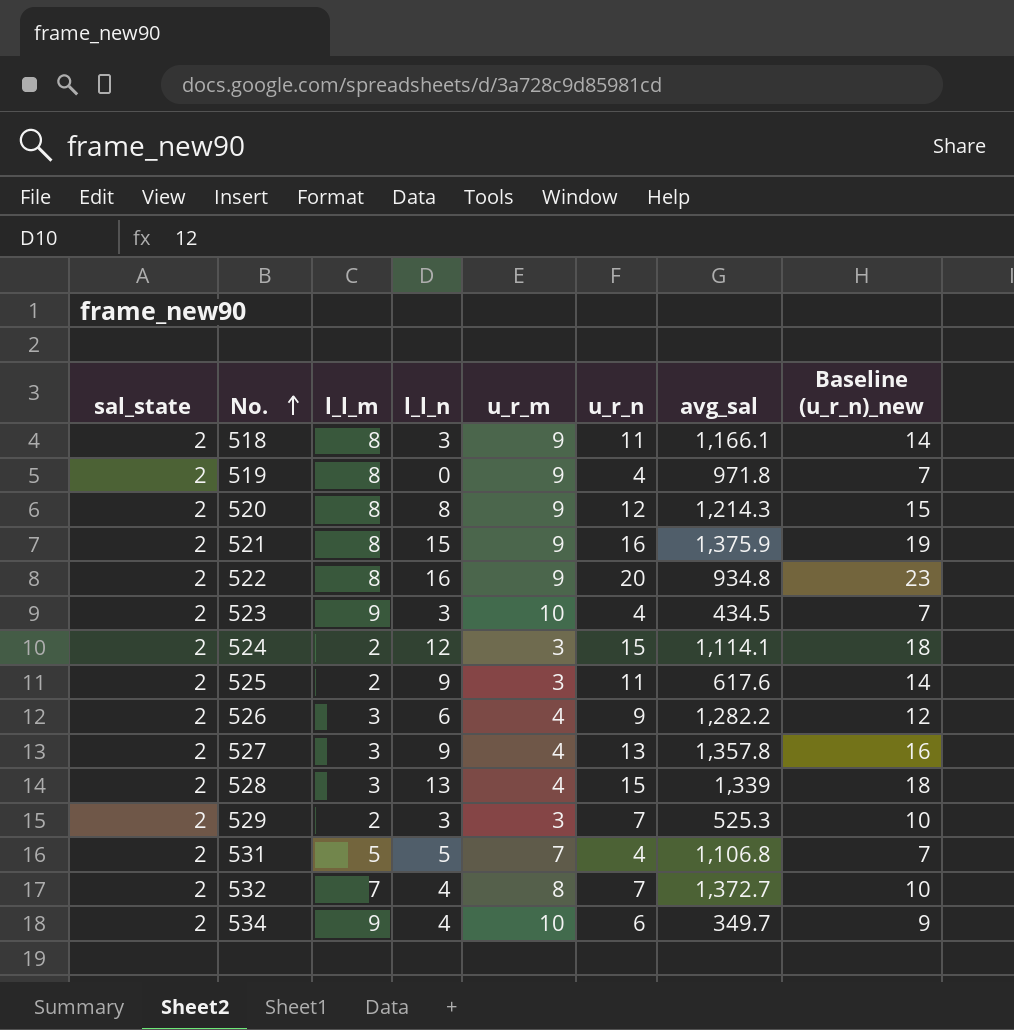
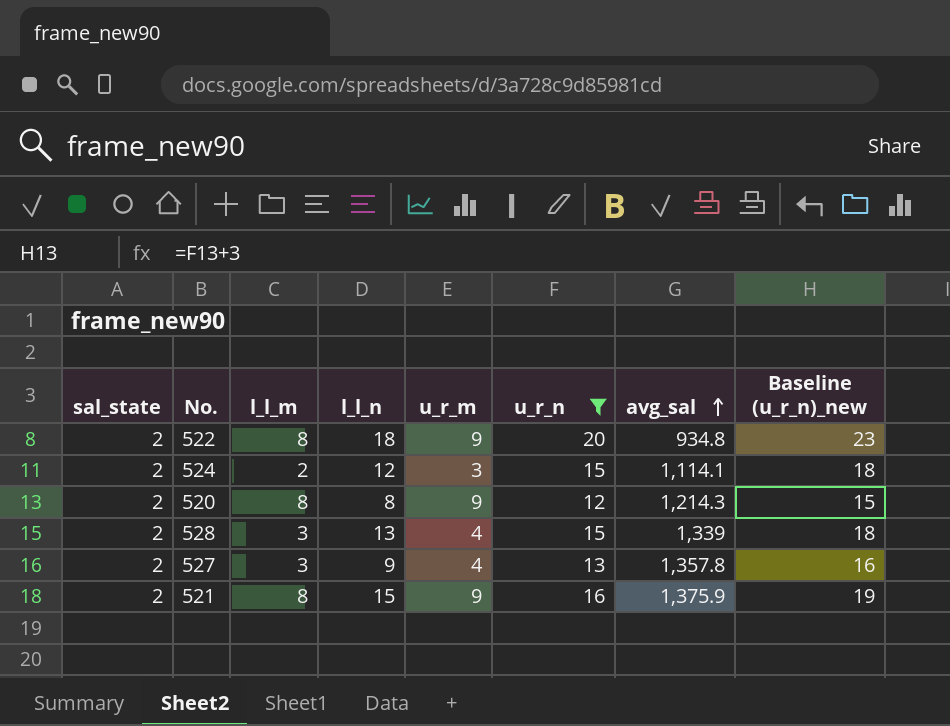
filter: none -> u_r_n >= 12
row order: No. ascending -> avg_sal ascending
522 | l_l_n: 16 -> 18

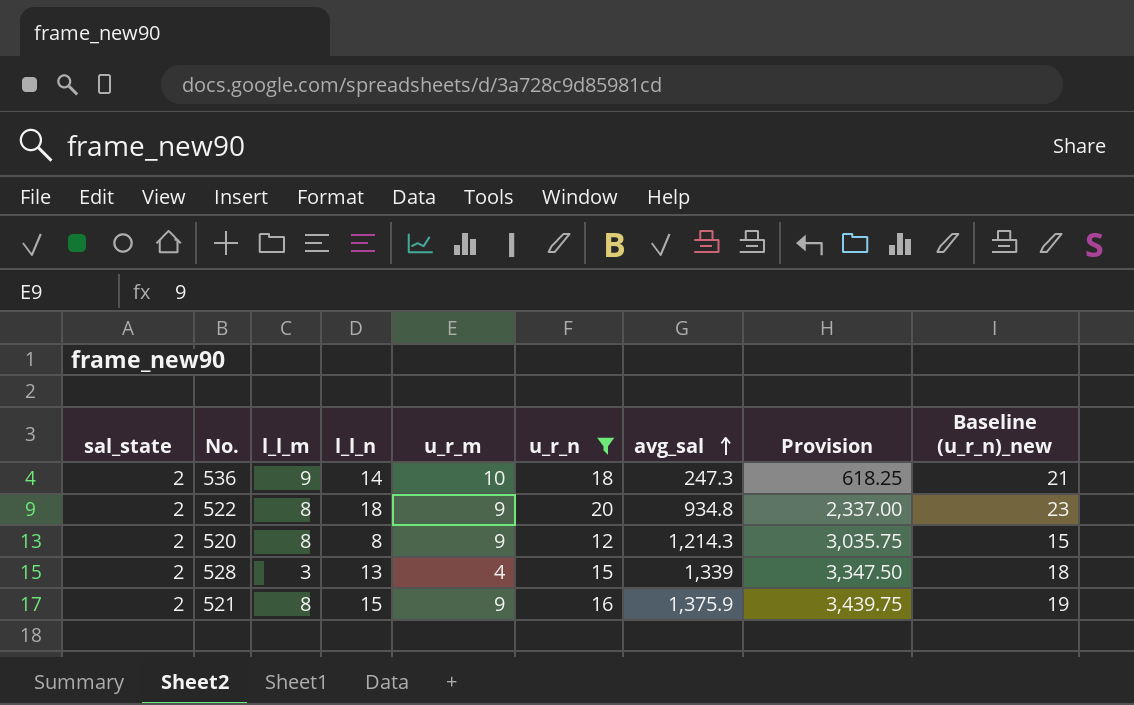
column Provision | formula: none -> [avg_sal] * 2.5
row 524: 2 | 2 | 12 | 3 | 15 | 1,114.1 | 18 -> none
row 527: 2 | 3 | 9 | 4 | 13 | 1,357.8 | 16 -> none
row 536: none -> 2 | 9 | 14 | 10 | 18 | 247.3 | 618.25 | 21

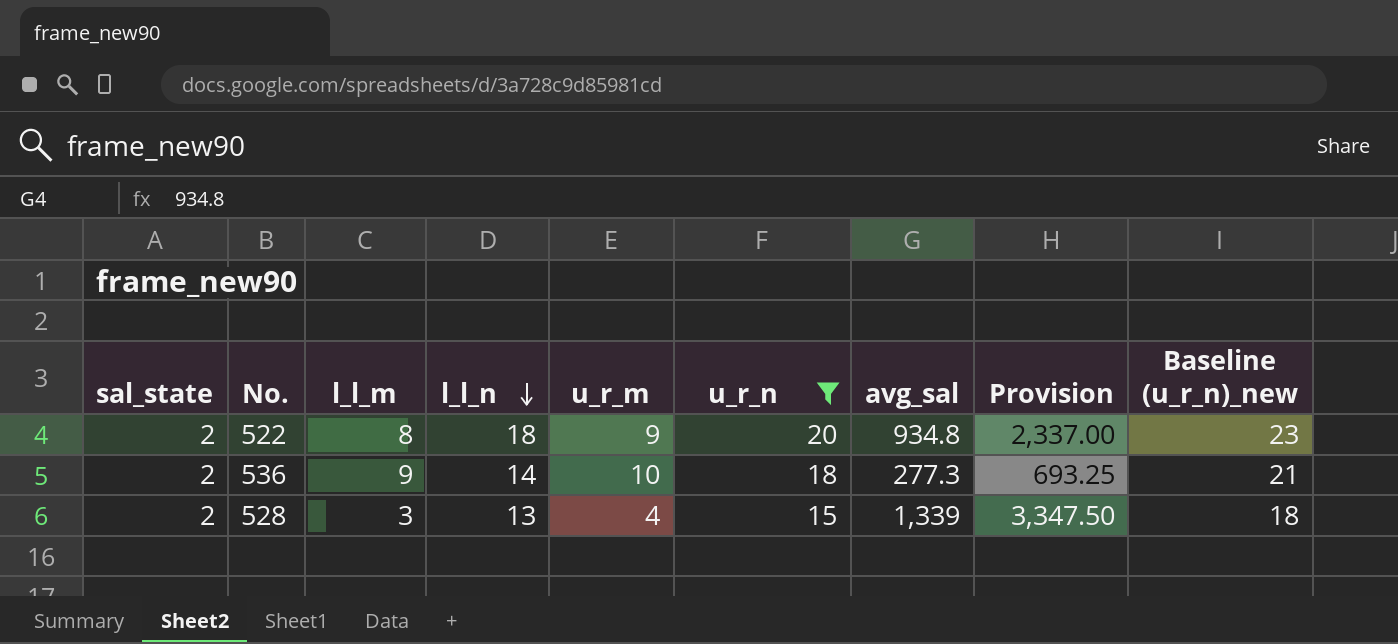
row order: avg_sal ascending -> l_l_n descending
row 520: 2 | 8 | 8 | 9 | 12 | 1,214.3 | 3,035.75 | 15 -> none
row 521: 2 | 8 | 15 | 9 | 16 | 1,375.9 | 3,439.75 | 19 -> none
536 | avg_sal: 247.3 -> 277.3
536 | Provision: 618.25 -> 693.25

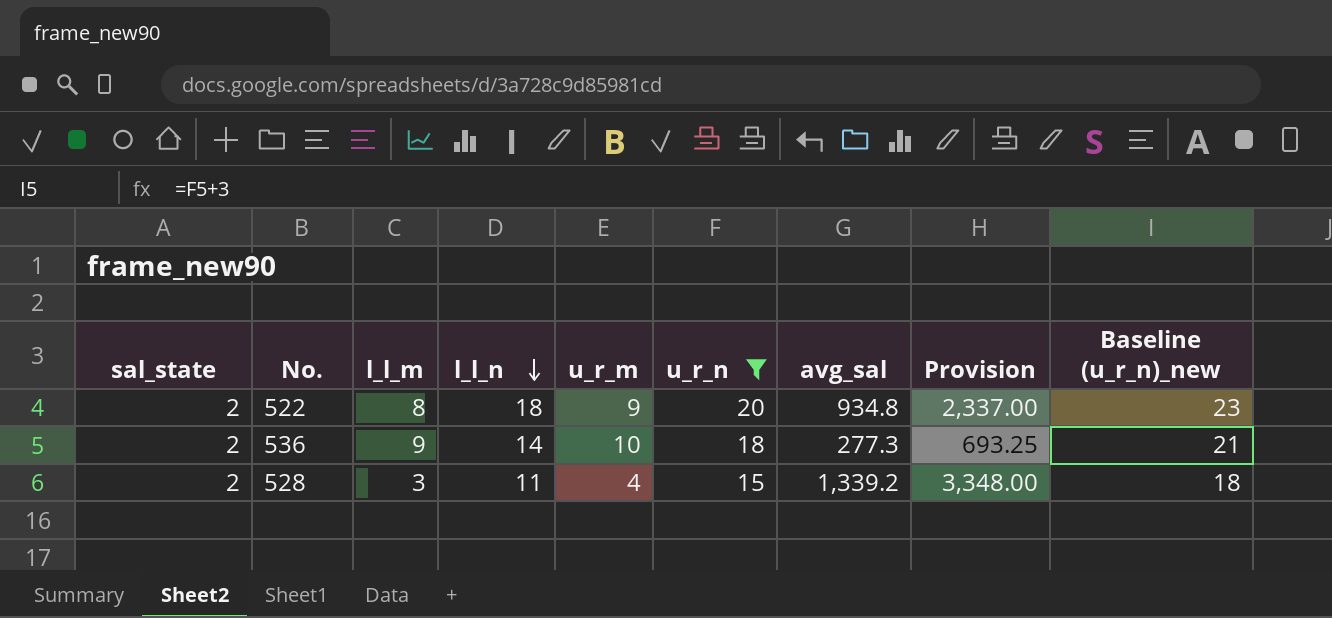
528 | l_l_n: 13 -> 11
528 | avg_sal: 1,339 -> 1,339.2
528 | Provision: 3,347.50 -> 3,348.00

